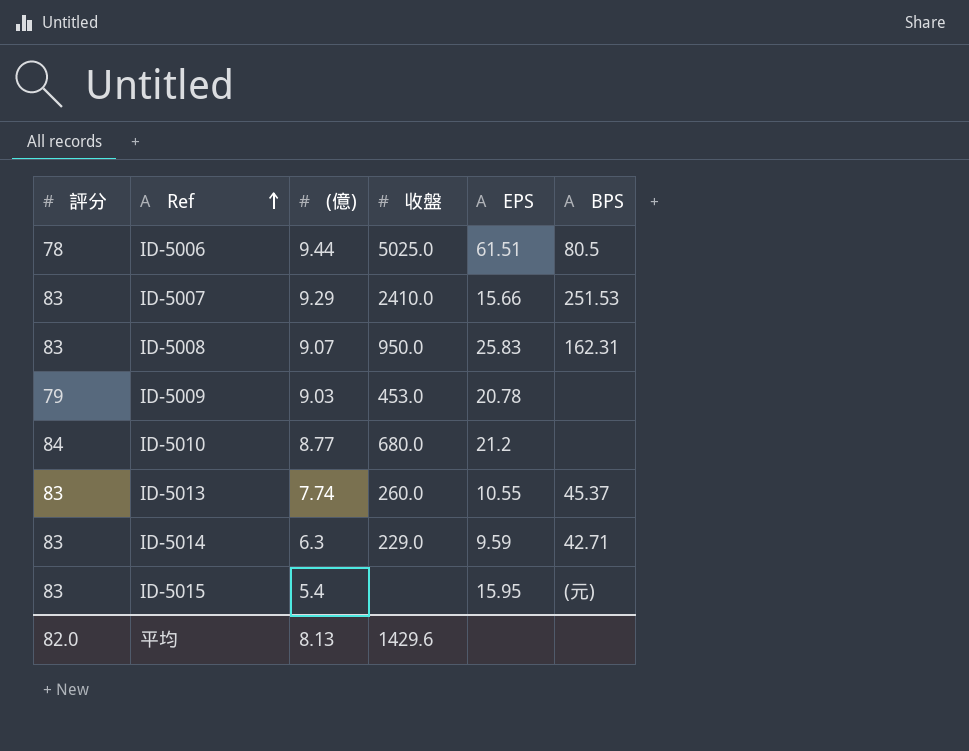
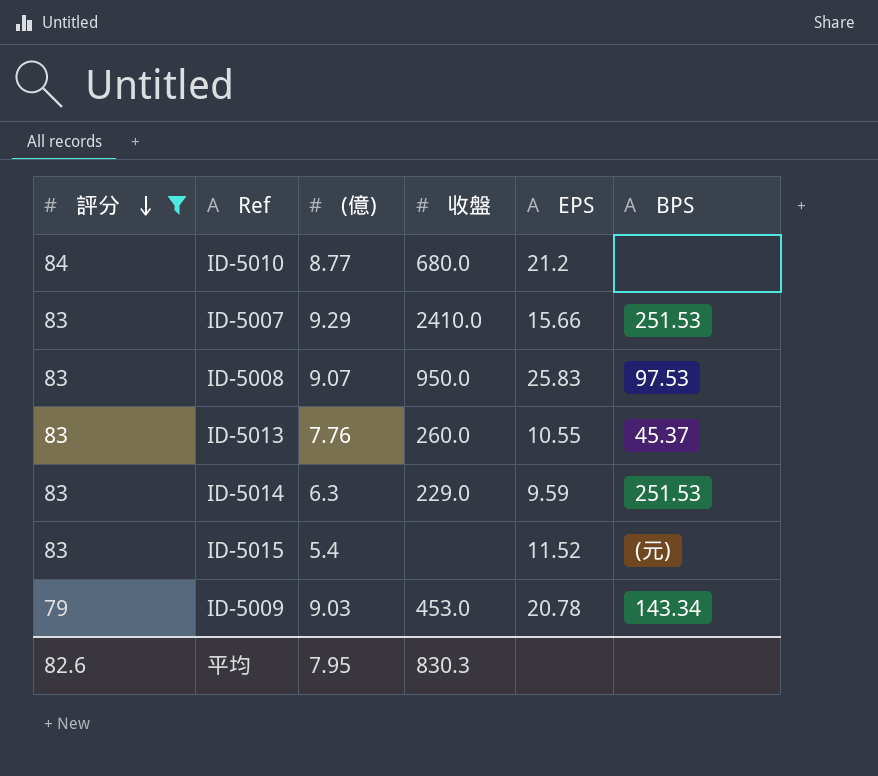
filter: none -> 評分 != 78
row order: Ref ascending -> 評分 descending
ID-5008 | BPS: 162.31 -> 97.53
ID-5013 | (億): 7.74 -> 7.76
ID-5014 | BPS: 42.71 -> 251.53
ID-5015 | EPS: 15.95 -> 11.52
ID-5009 | BPS: none -> 143.34
平均 | 評分: 82.0 -> 82.6
平均 | (億): 8.13 -> 7.95
平均 | 收盤: 1429.6 -> 830.3

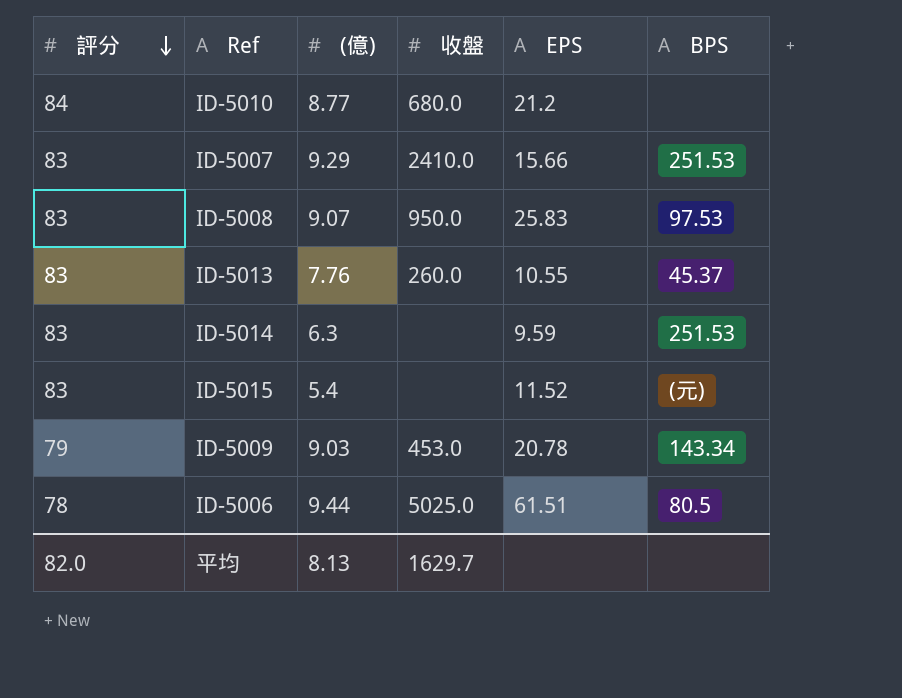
filter: 評分 != 78 -> none
ID-5014 | 收盤: 229.0 -> none
平均 | 評分: 82.6 -> 82.0
平均 | (億): 7.95 -> 8.13
平均 | 收盤: 830.3 -> 1629.7

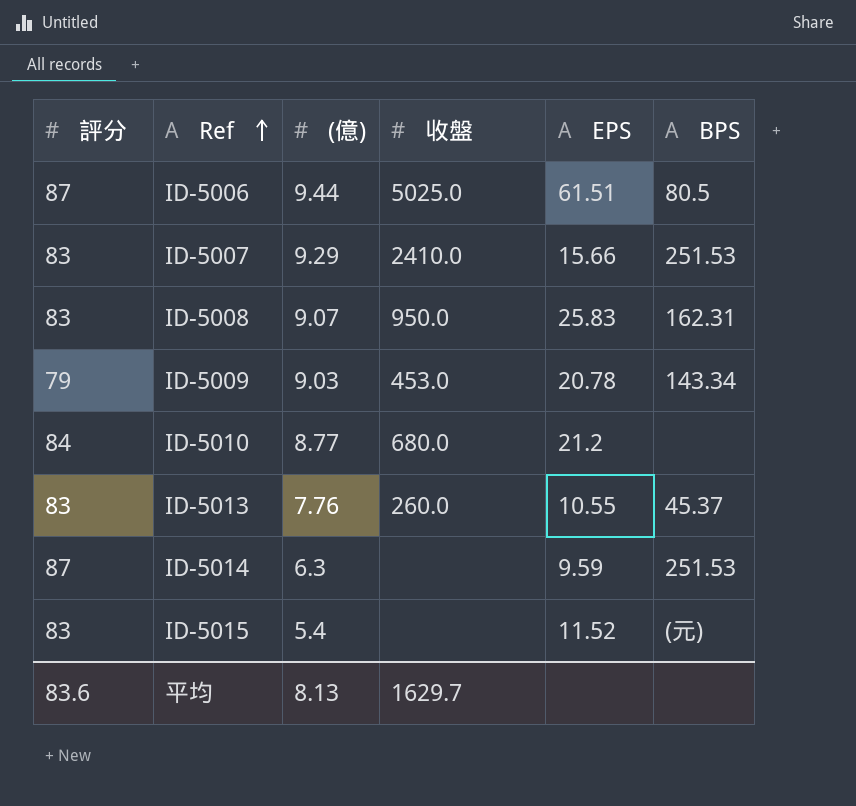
row order: 評分 descending -> Ref ascending
ID-5006 | 評分: 78 -> 87
ID-5008 | BPS: 97.53 -> 162.31
ID-5014 | 評分: 83 -> 87
平均 | 評分: 82.0 -> 83.6

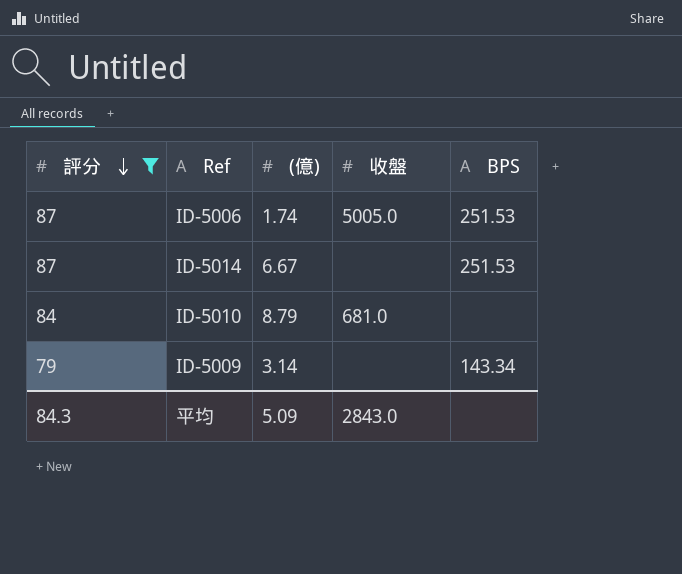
filter: none -> 評分 != 83
row order: Ref ascending -> 評分 descending
column EPS | position: 5 -> none
ID-5006 | (億): 9.44 -> 1.74
ID-5006 | 收盤: 5025.0 -> 5005.0
ID-5006 | BPS: 80.5 -> 251.53
ID-5014 | (億): 6.3 -> 6.67
ID-5010 | (億): 8.77 -> 8.79
ID-5010 | 收盤: 680.0 -> 681.0
ID-5009 | (億): 9.03 -> 3.14
ID-5009 | 收盤: 453.0 -> none
平均 | 評分: 83.6 -> 84.3
平均 | (億): 8.13 -> 5.09
平均 | 收盤: 1629.7 -> 2843.0

